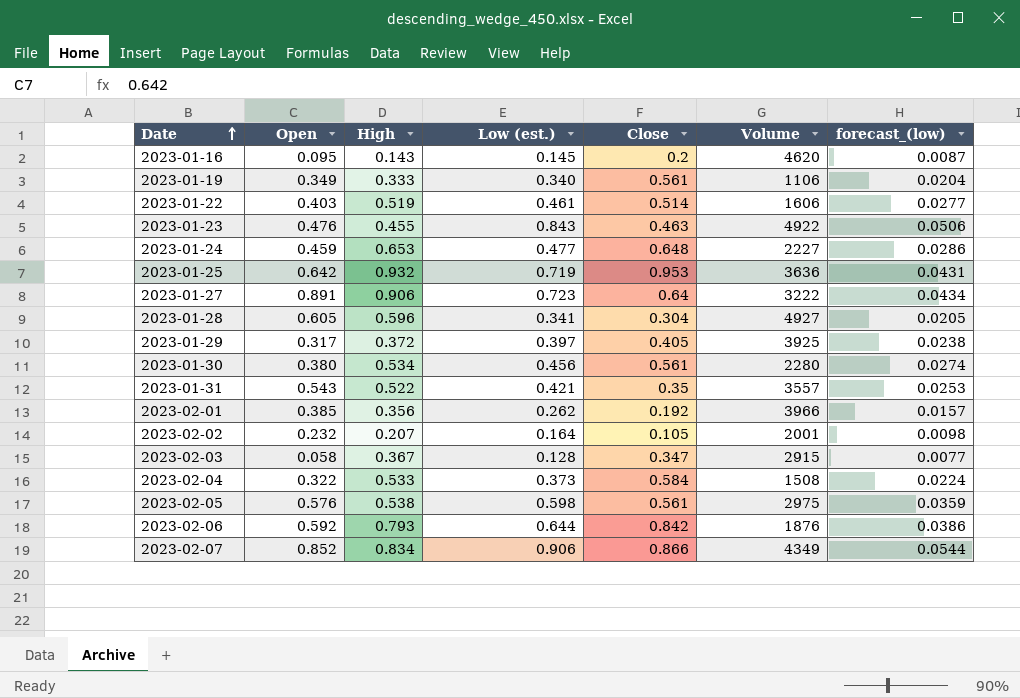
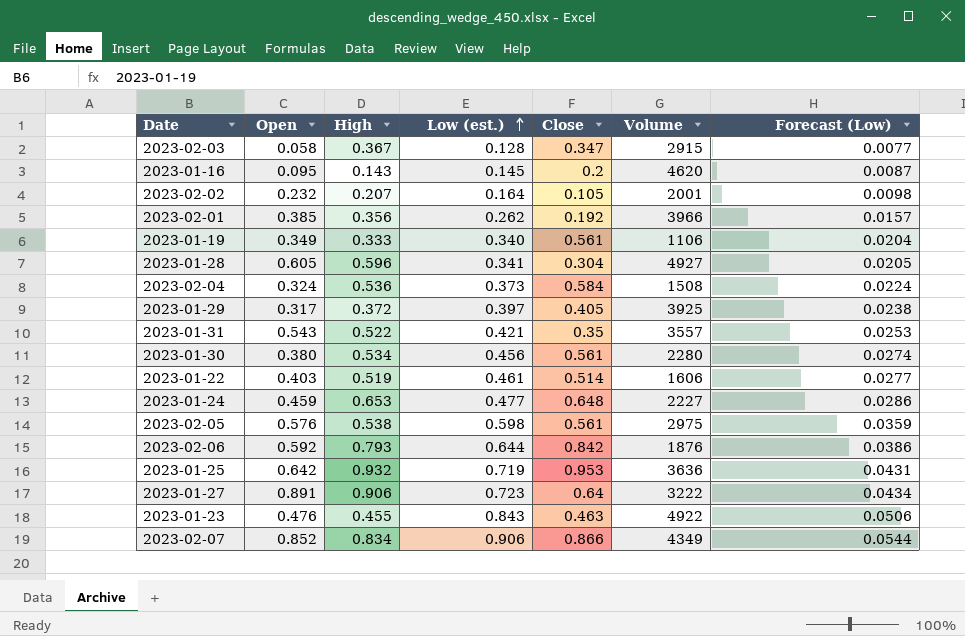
row order: Date ascending -> Low (est.) ascending
column name: forecast_(low) -> Forecast (Low)
2023-02-04 | Open: 0.322 -> 0.324
2023-02-04 | High: 0.533 -> 0.536

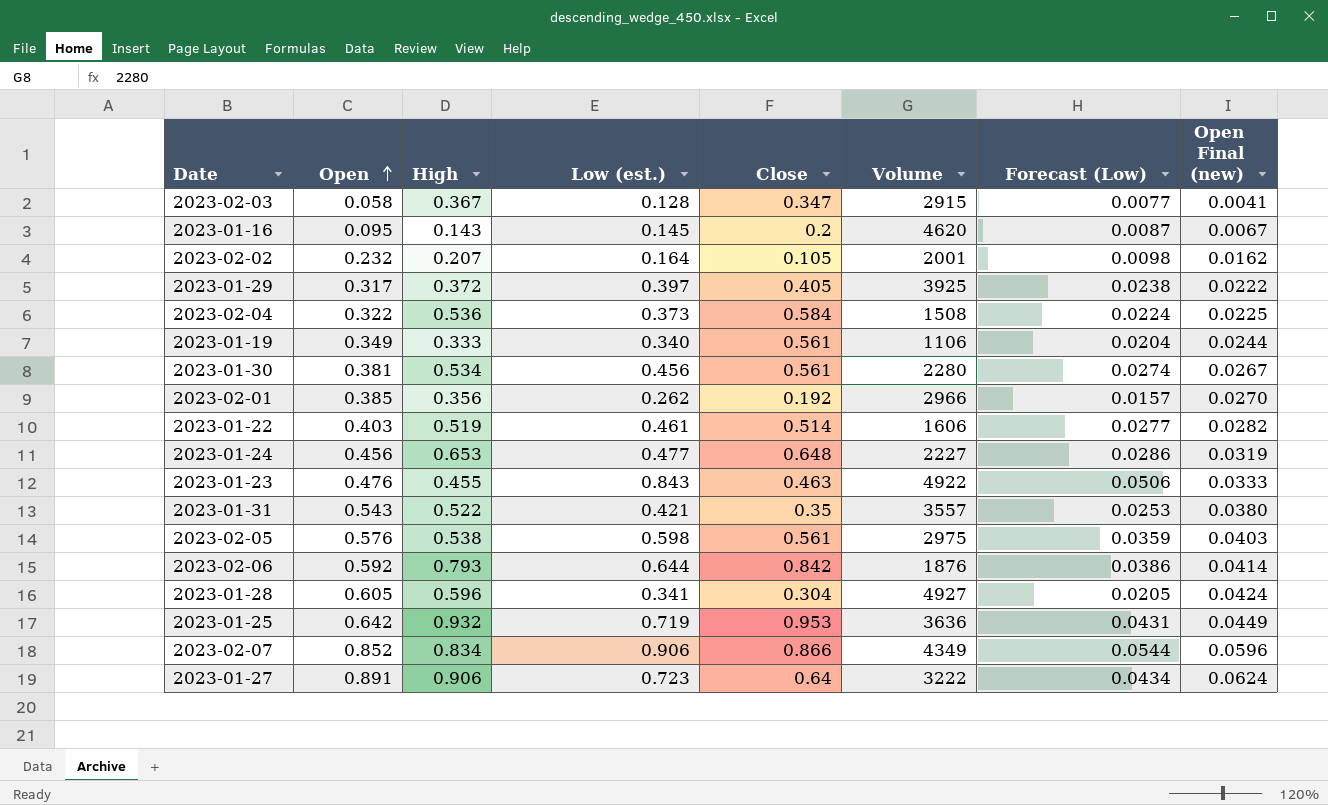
row order: Low (est.) ascending -> Open ascending
column Open Final (new) | formula: none -> [Open] * 0.07
2023-02-04 | Open: 0.324 -> 0.322
2023-01-30 | Open: 0.380 -> 0.381
2023-02-01 | Volume: 3966 -> 2966
2023-01-24 | Open: 0.459 -> 0.456

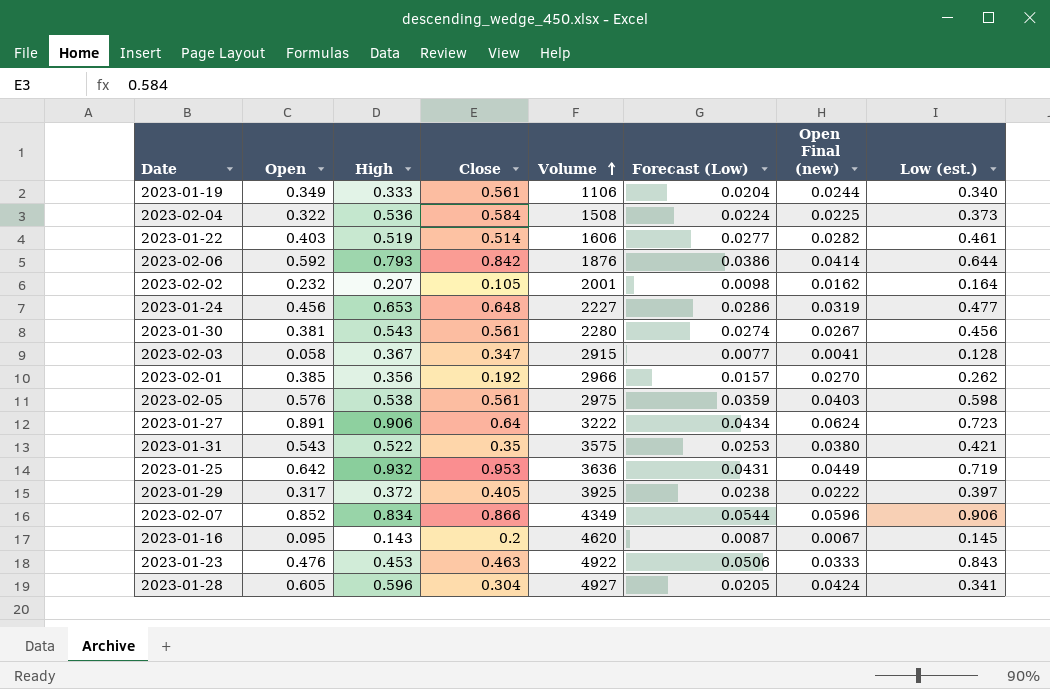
row order: Open ascending -> Volume ascending
column Low (est.) | position: 4 -> 8
2023-01-30 | High: 0.534 -> 0.543
2023-01-31 | Volume: 3557 -> 3575
2023-01-23 | High: 0.455 -> 0.453

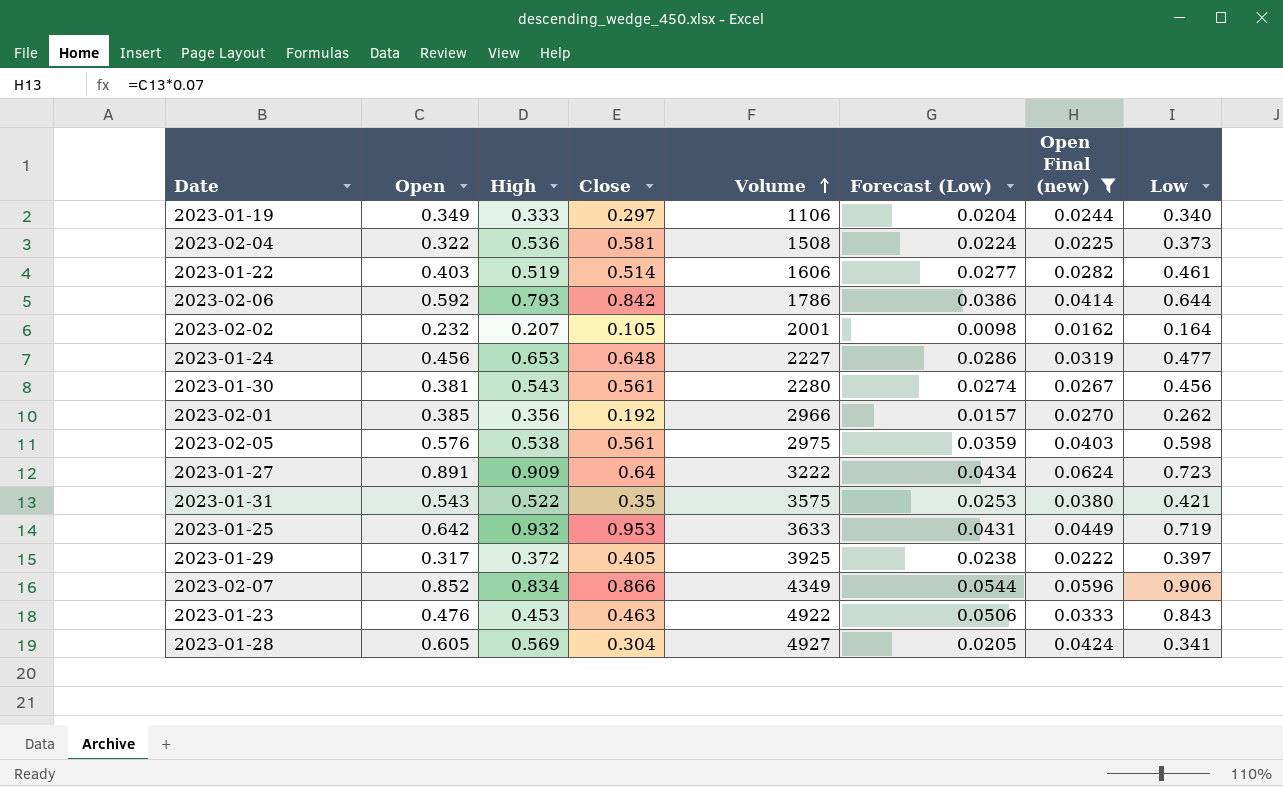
filter: none -> Open Final (new) >= 0.0162
column name: Low (est.) -> Low
2023-01-19 | Close: 0.561 -> 0.297
2023-02-04 | Close: 0.584 -> 0.581
2023-02-06 | Volume: 1876 -> 1786
2023-01-27 | High: 0.906 -> 0.909
2023-01-25 | Volume: 3636 -> 3633
2023-01-28 | High: 0.596 -> 0.569

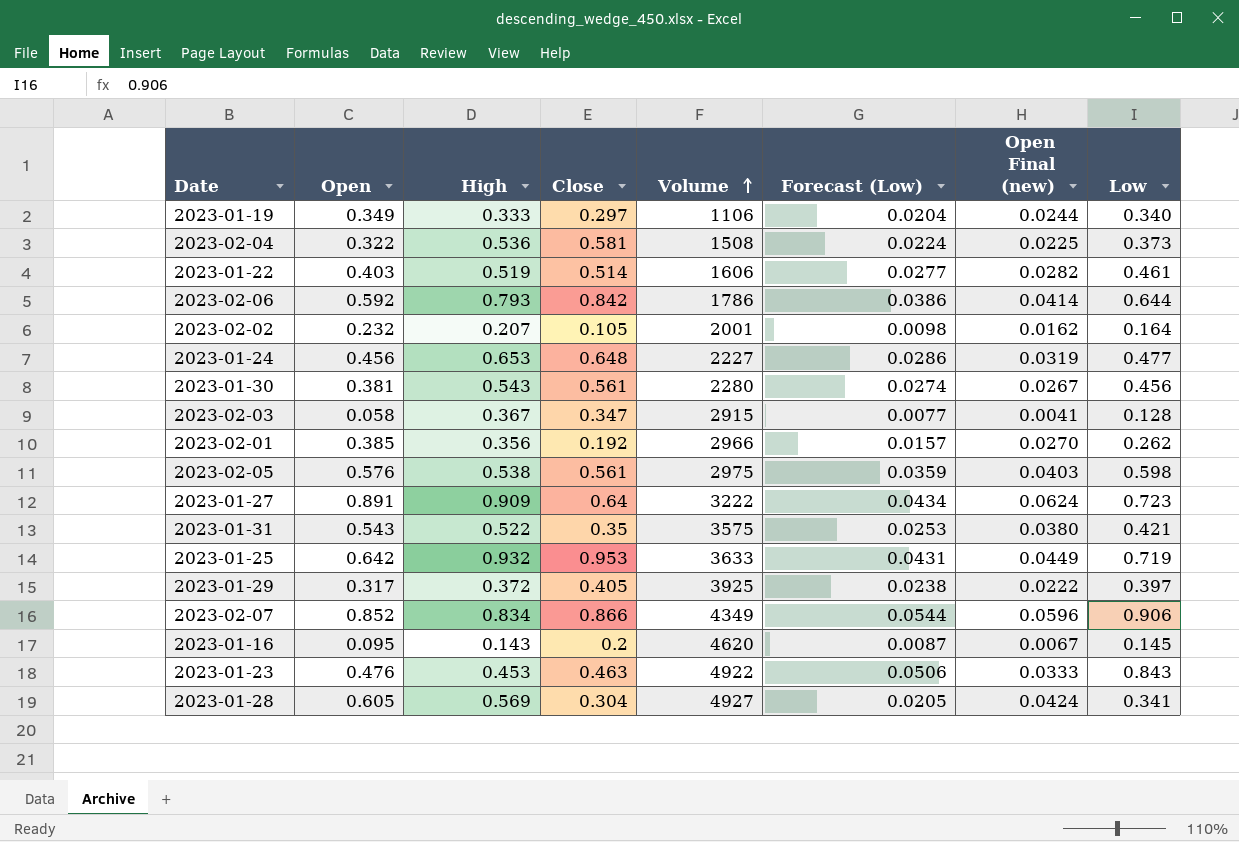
filter: Open Final (new) >= 0.0162 -> none

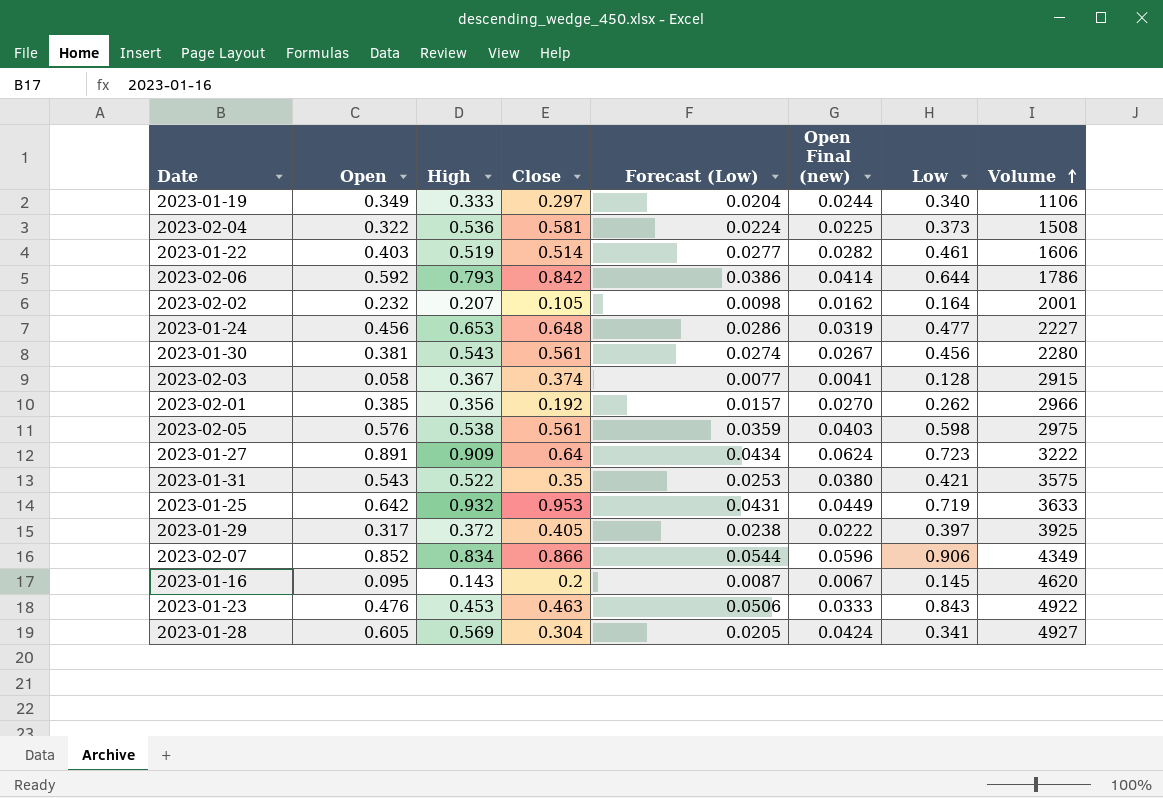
column Volume | position: 5 -> 8
2023-02-03 | Close: 0.347 -> 0.374

